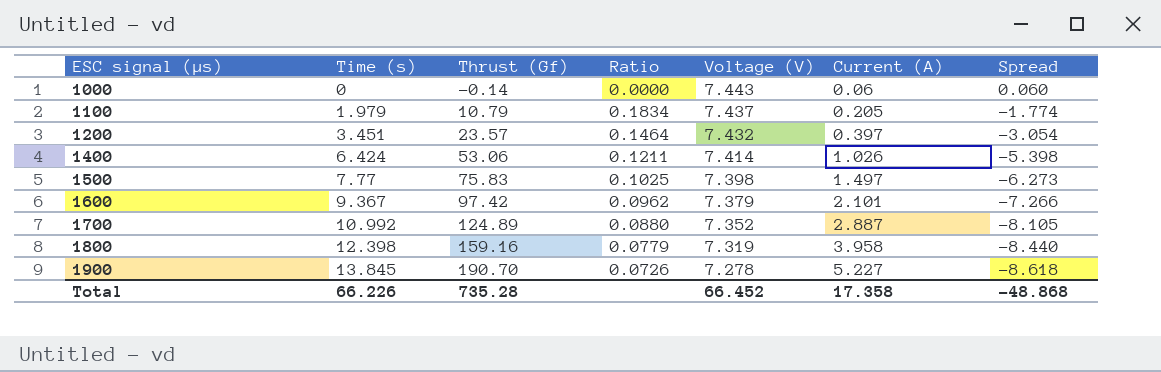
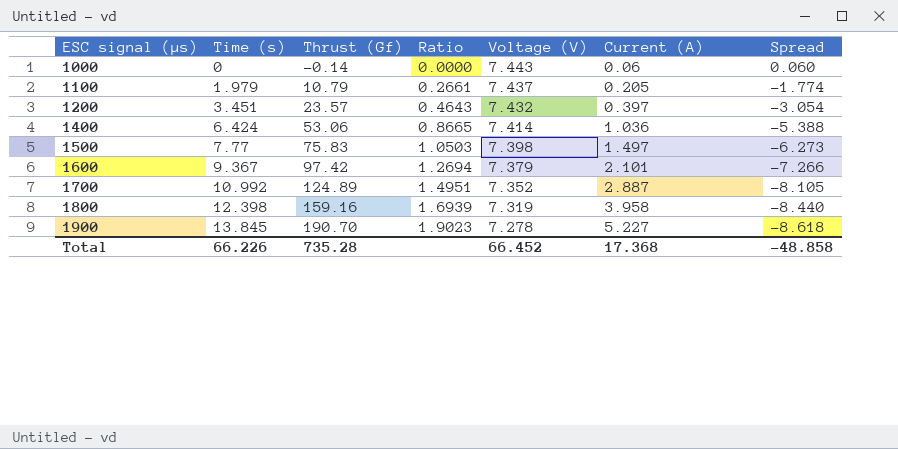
column Ratio | formula: [Time (s)] / [Thrust (Gf)] -> [Time (s)] / [Voltage (V)]
1400 | Current (A): 1.026 -> 1.036
1400 | Spread: -5.398 -> -5.388
Total | Current (A): 17.358 -> 17.368
Total | Spread: -48.868 -> -48.858

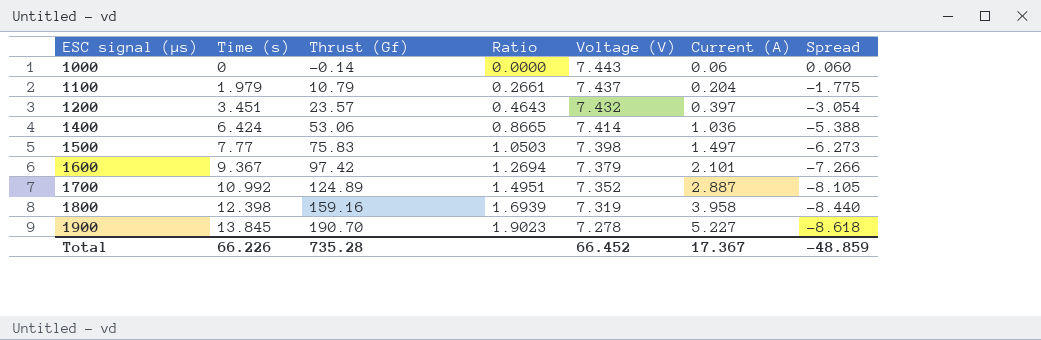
1100 | Current (A): 0.205 -> 0.204
1100 | Spread: -1.774 -> -1.775
Total | Current (A): 17.368 -> 17.367
Total | Spread: -48.858 -> -48.859

